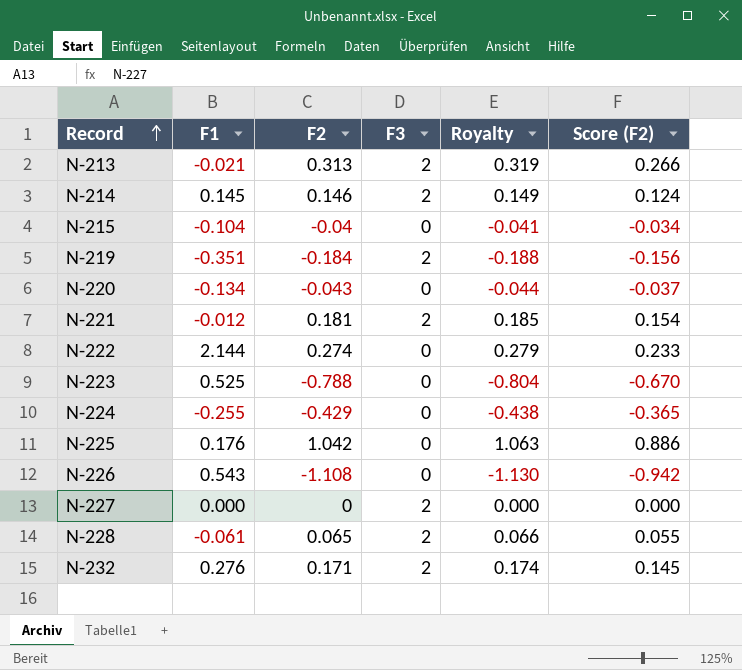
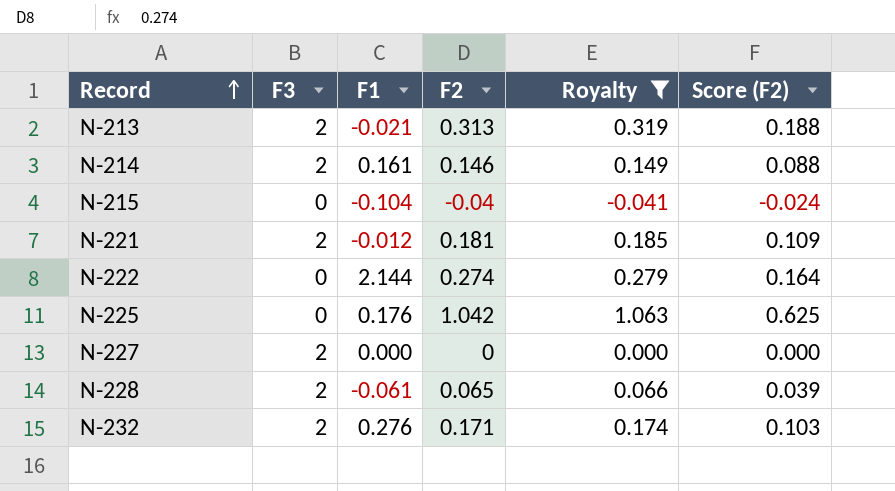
filter: none -> Royalty >= -0.041
column F3 | position: 4 -> 2
column Score (F2) | formula: [F2] * 0.85 -> [F2] * 0.6
N-214 | F1: 0.145 -> 0.161

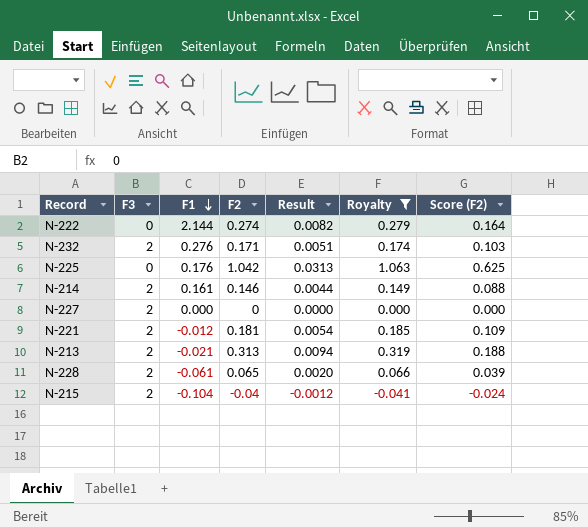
row order: Record ascending -> F1 descending
column Result | formula: none -> [F2] * 0.03
N-215 | F3: 0 -> 2

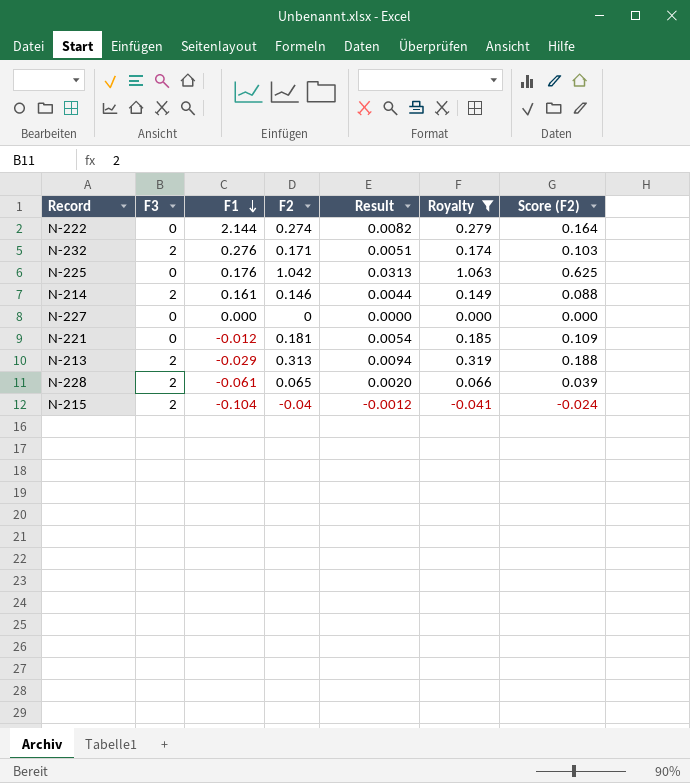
N-227 | F3: 2 -> 0
N-221 | F3: 2 -> 0
N-213 | F1: -0.021 -> -0.029

